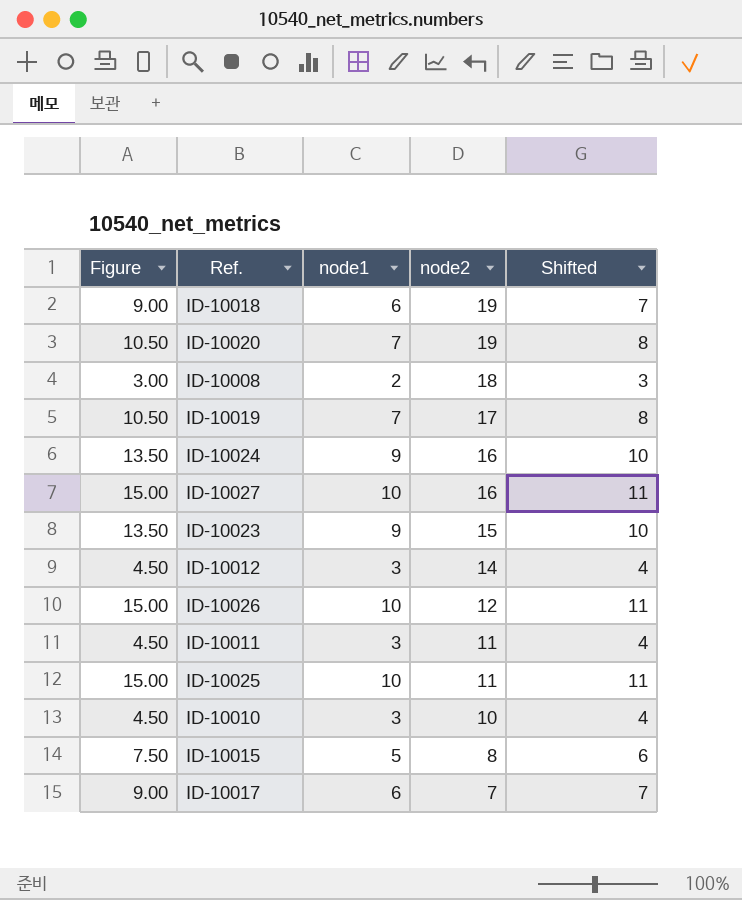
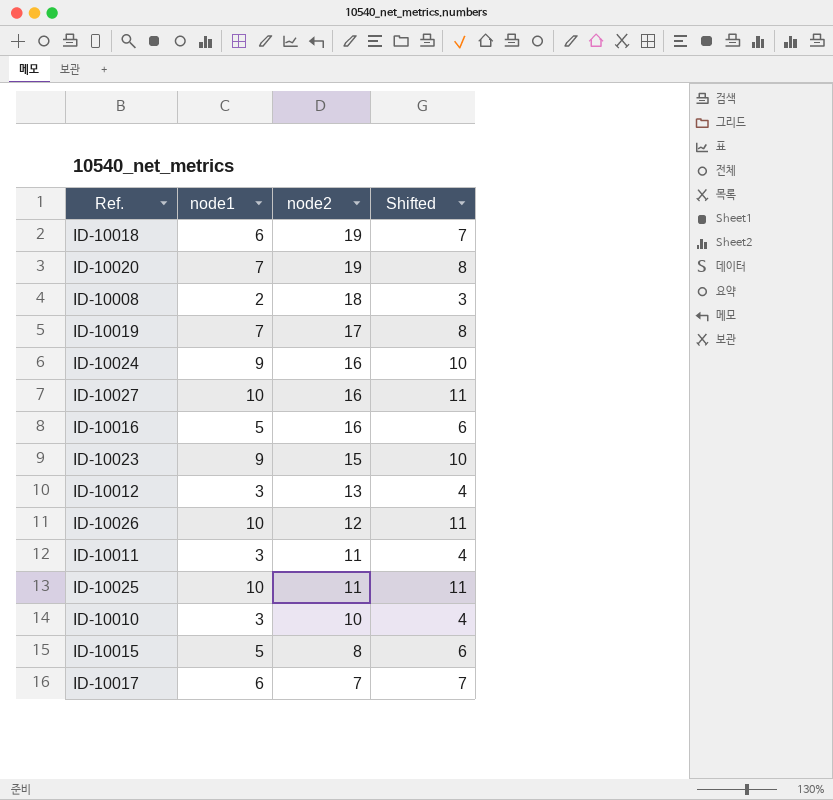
column Figure | formula: [node1] * 1.5 -> none
row ID-10016: none -> 5 | 16 | 6
ID-10012 | node2: 14 -> 13

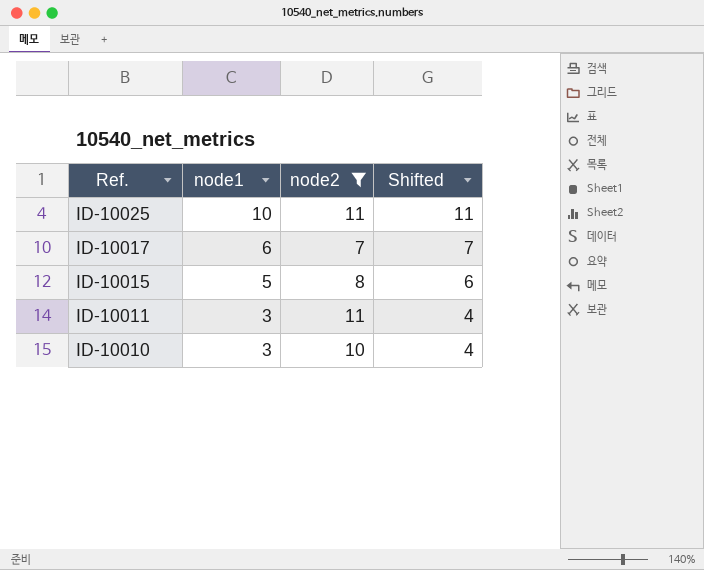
filter: none -> node2 <= 11
row order: node2 descending -> Ref. descending

